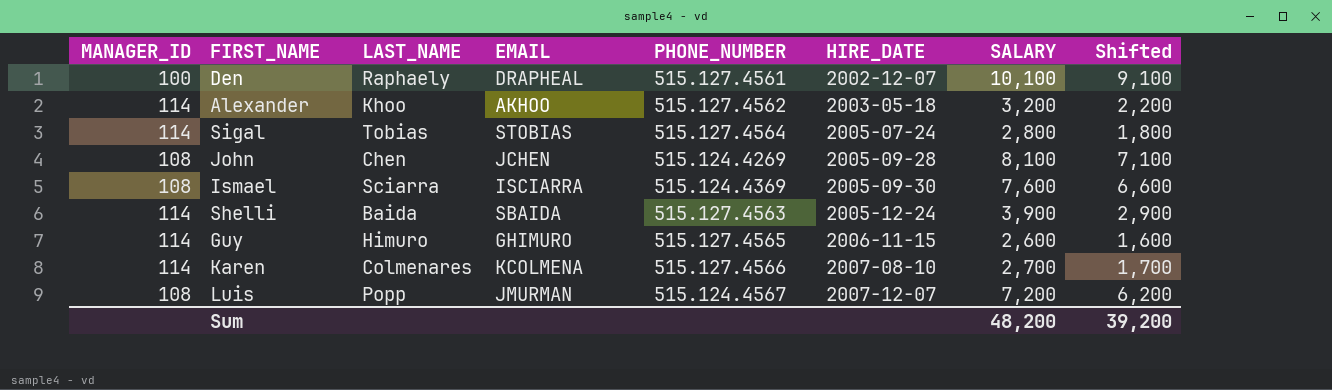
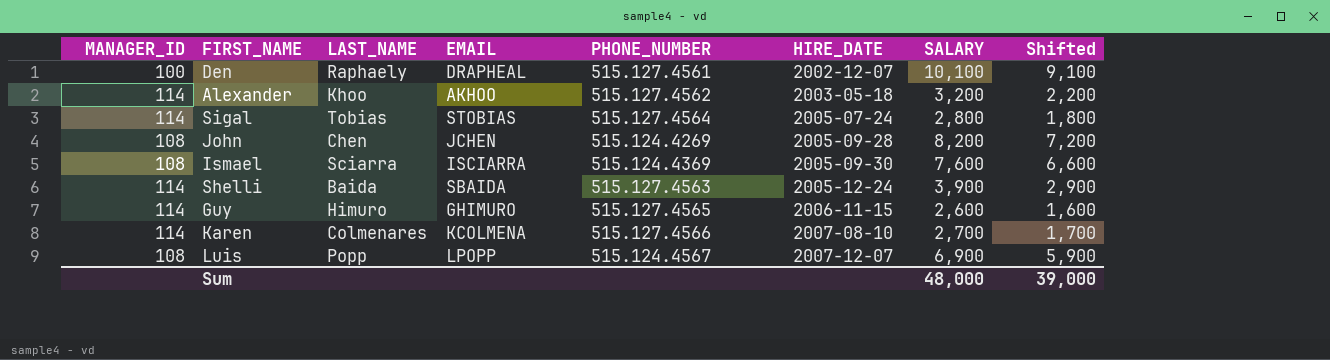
John | SALARY: 8,100 -> 8,200
John | Shifted: 7,100 -> 7,200
Luis | EMAIL: JMURMAN -> LPOPP
Luis | SALARY: 7,200 -> 6,900
Luis | Shifted: 6,200 -> 5,900
Sum | SALARY: 48,200 -> 48,000
Sum | Shifted: 39,200 -> 39,000

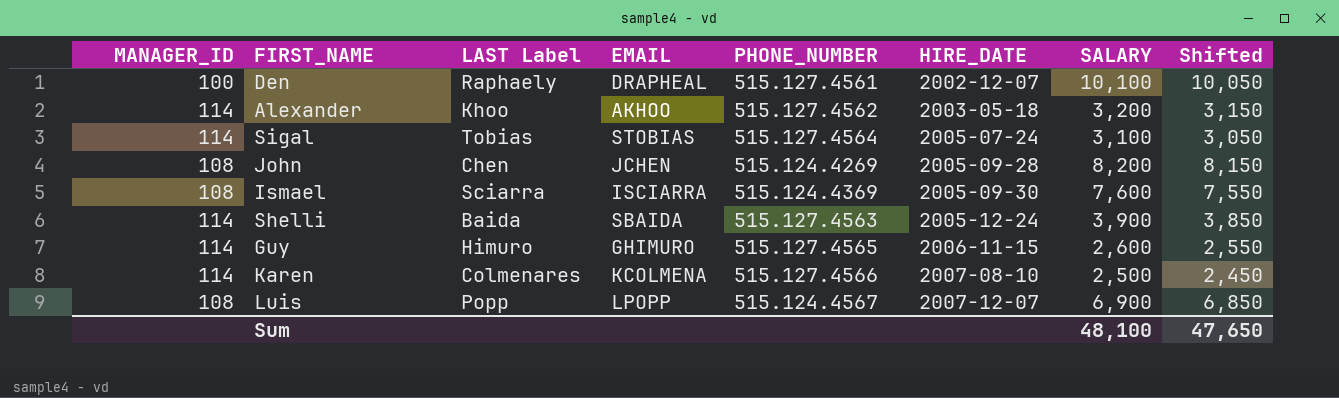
column name: LAST_NAME -> LAST Label
column Shifted | formula: [SALARY] - 1000 -> [SALARY] - 50
Sigal | SALARY: 2,800 -> 3,100
Karen | SALARY: 2,700 -> 2,500
Sum | SALARY: 48,000 -> 48,100
Sum | Shifted: 39,000 -> 47,650

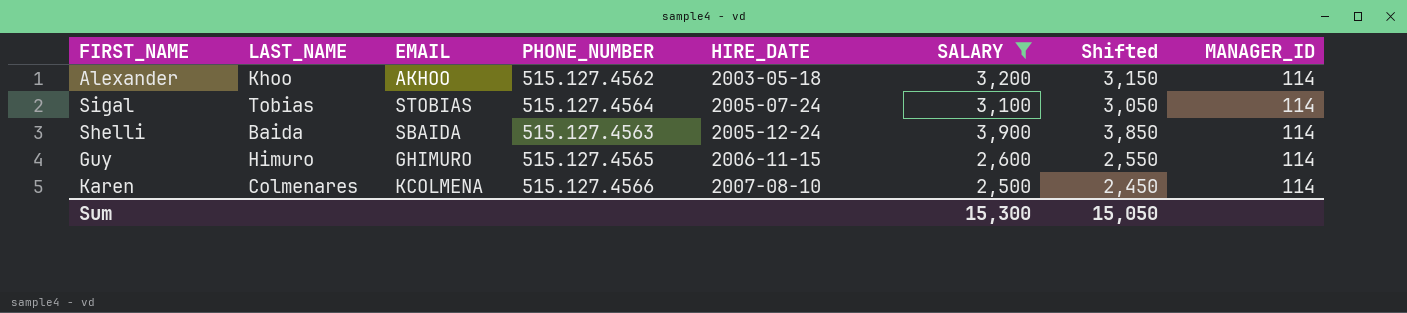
filter: none -> SALARY <= 3,900
column name: LAST Label -> LAST_NAME
column MANAGER_ID | position: 1 -> 8
Sum | SALARY: 48,100 -> 15,300
Sum | Shifted: 47,650 -> 15,050

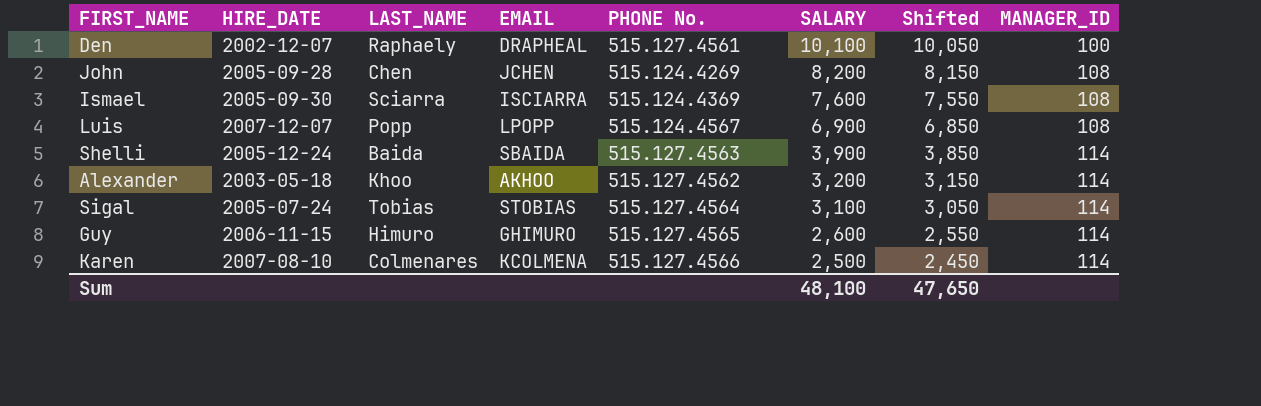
filter: SALARY <= 3,900 -> none
row order: HIRE_DATE ascending -> SALARY descending
column HIRE_DATE | position: 5 -> 2
column name: PHONE_NUMBER -> PHONE No.
Sum | SALARY: 15,300 -> 48,100
Sum | Shifted: 15,050 -> 47,650

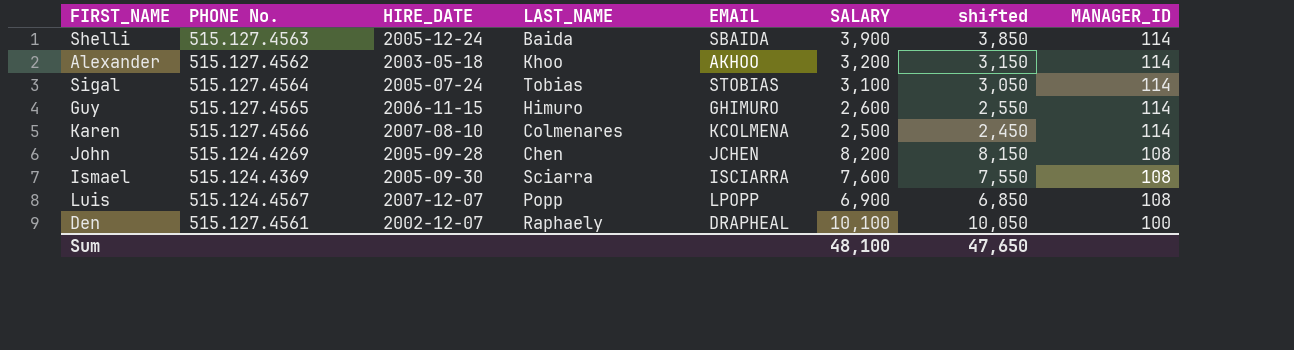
row order: SALARY descending -> MANAGER_ID descending
column PHONE No. | position: 5 -> 2
column name: Shifted -> shifted

